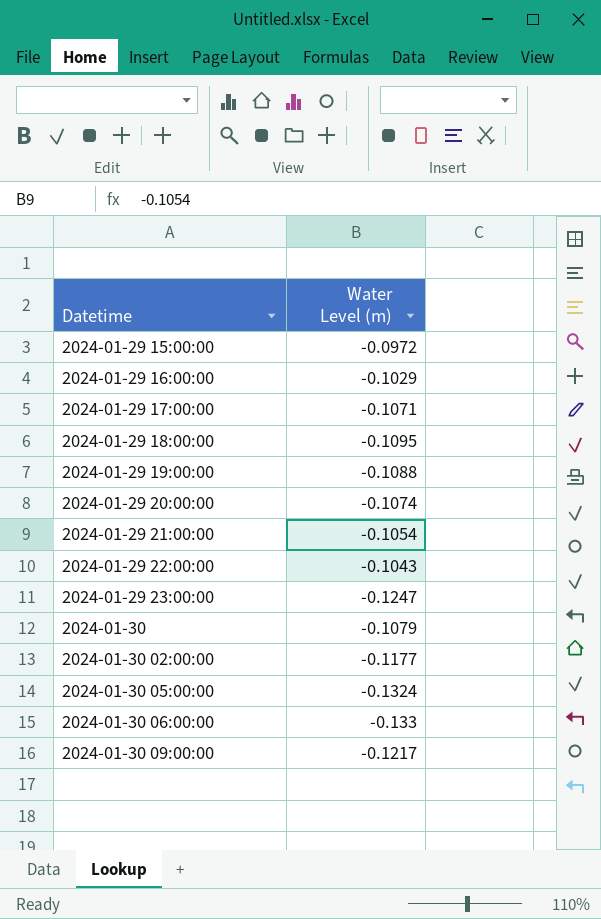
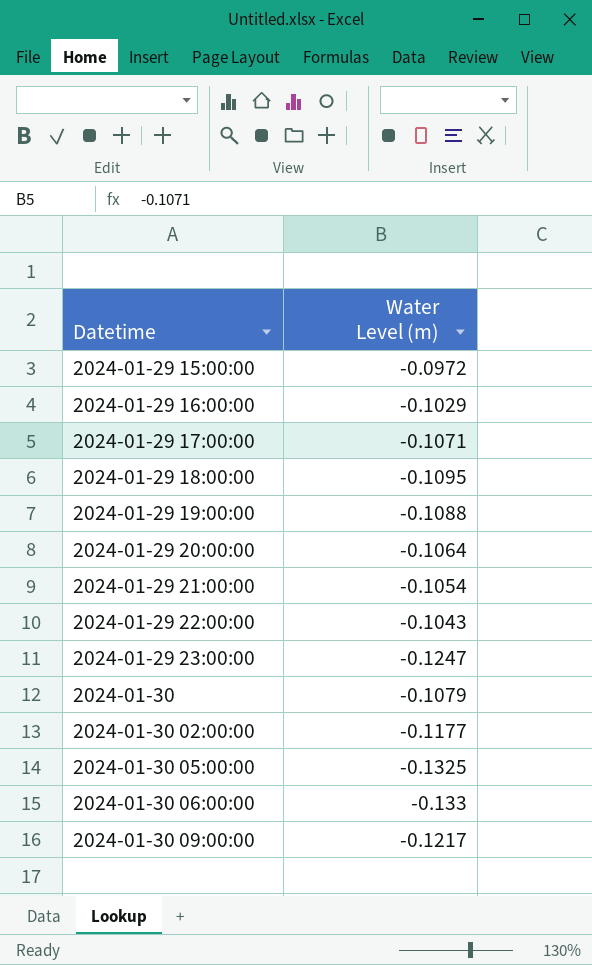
2024-01-29 20:00:00 | Water Level (m): -0.1074 -> -0.1064
2024-01-30 05:00:00 | Water Level (m): -0.1324 -> -0.1325

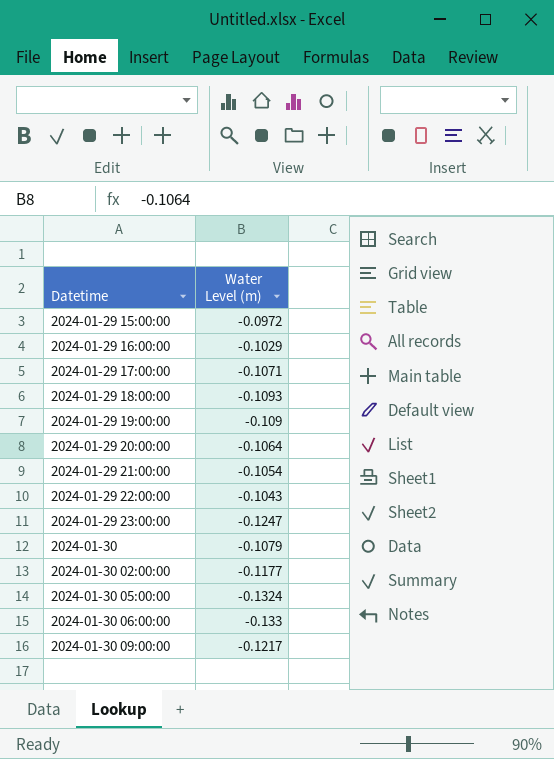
2024-01-29 18:00:00 | Water Level (m): -0.1095 -> -0.1093
2024-01-29 19:00:00 | Water Level (m): -0.1088 -> -0.109
2024-01-30 05:00:00 | Water Level (m): -0.1325 -> -0.1324

